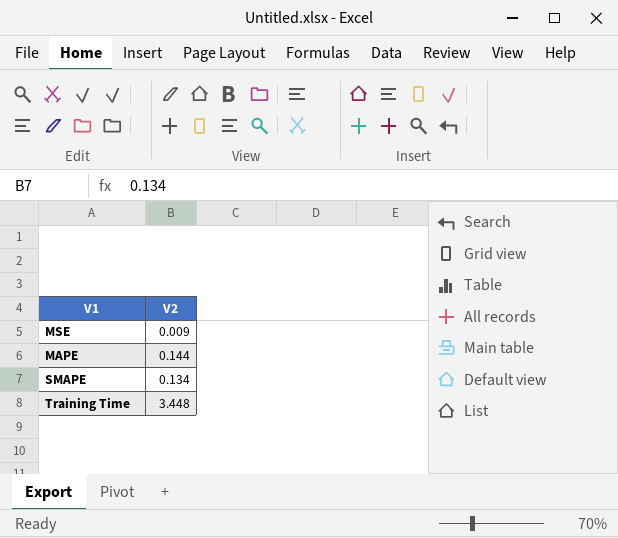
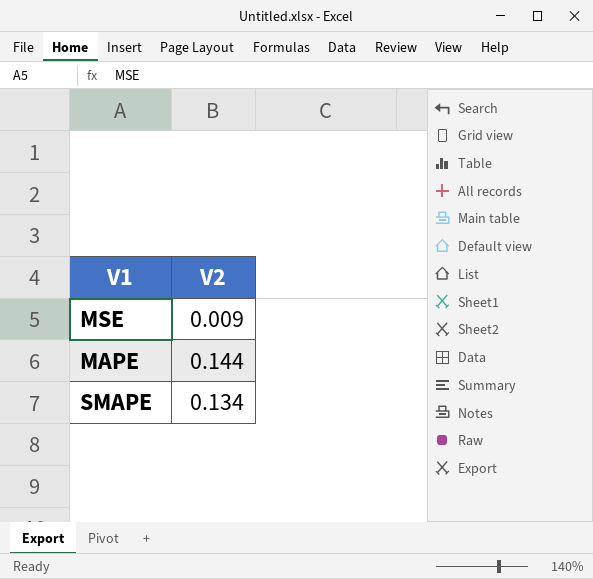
row Training Time: 3.448 -> none

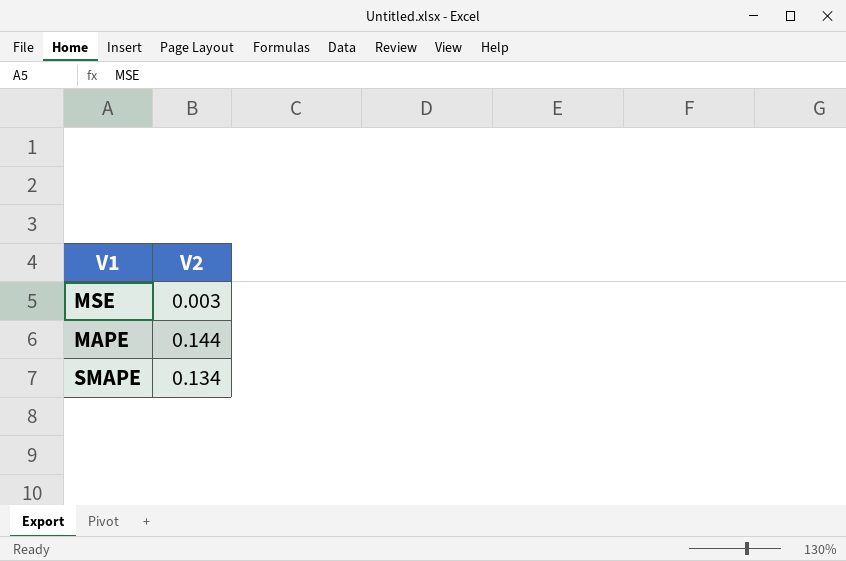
MSE | V2: 0.009 -> 0.003

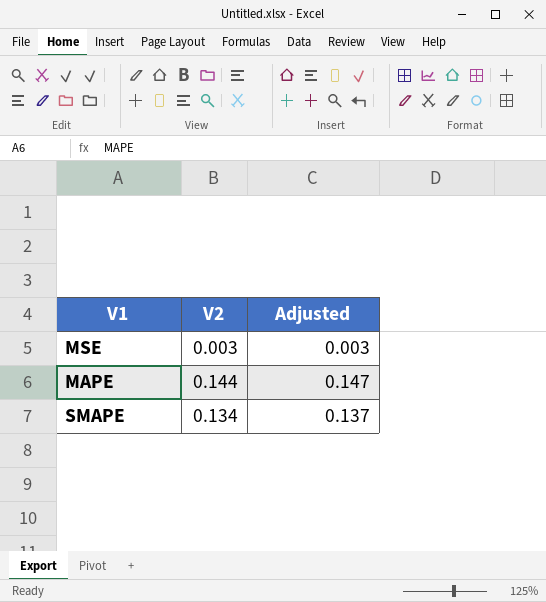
column Adjusted | formula: none -> [V2] * 1.02

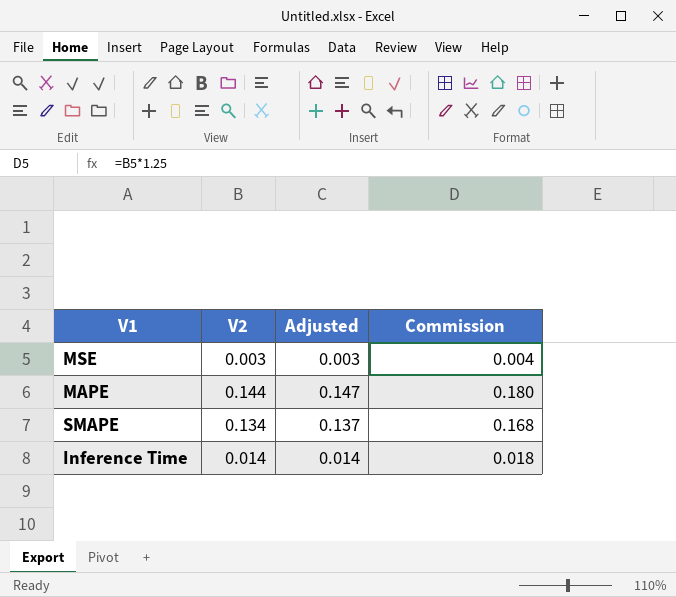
column Commission | formula: none -> [V2] * 1.25
row Inference Time: none -> 0.014 | 0.014 | 0.018

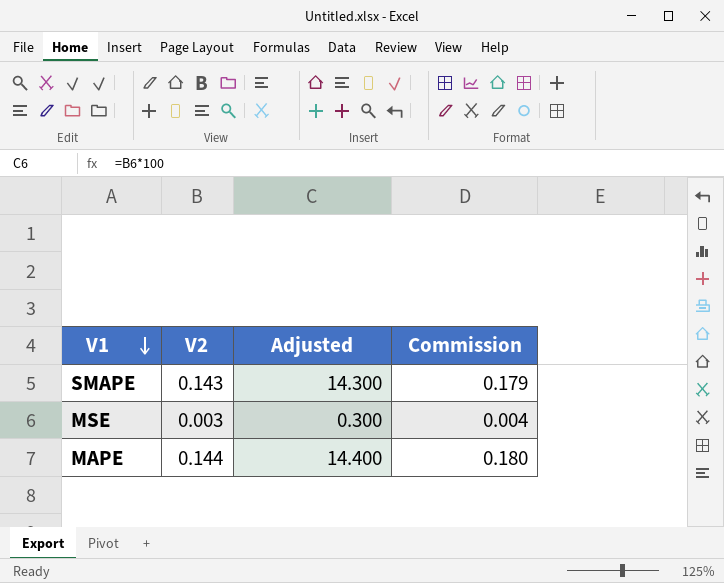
row order: none -> V1 descending
column Adjusted | formula: [V2] * 1.02 -> [V2] * 100
row Inference Time: 0.014 | 0.014 | 0.018 -> none
SMAPE | V2: 0.134 -> 0.143
SMAPE | Commission: 0.168 -> 0.179

